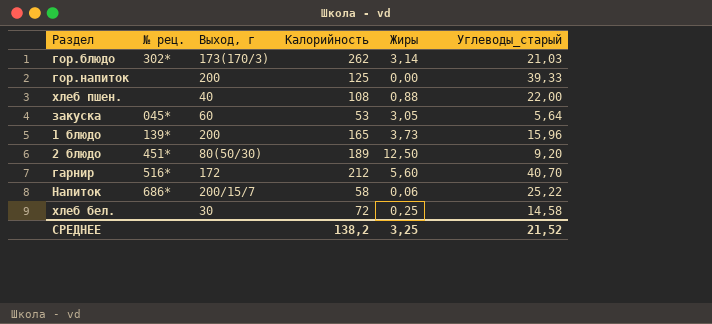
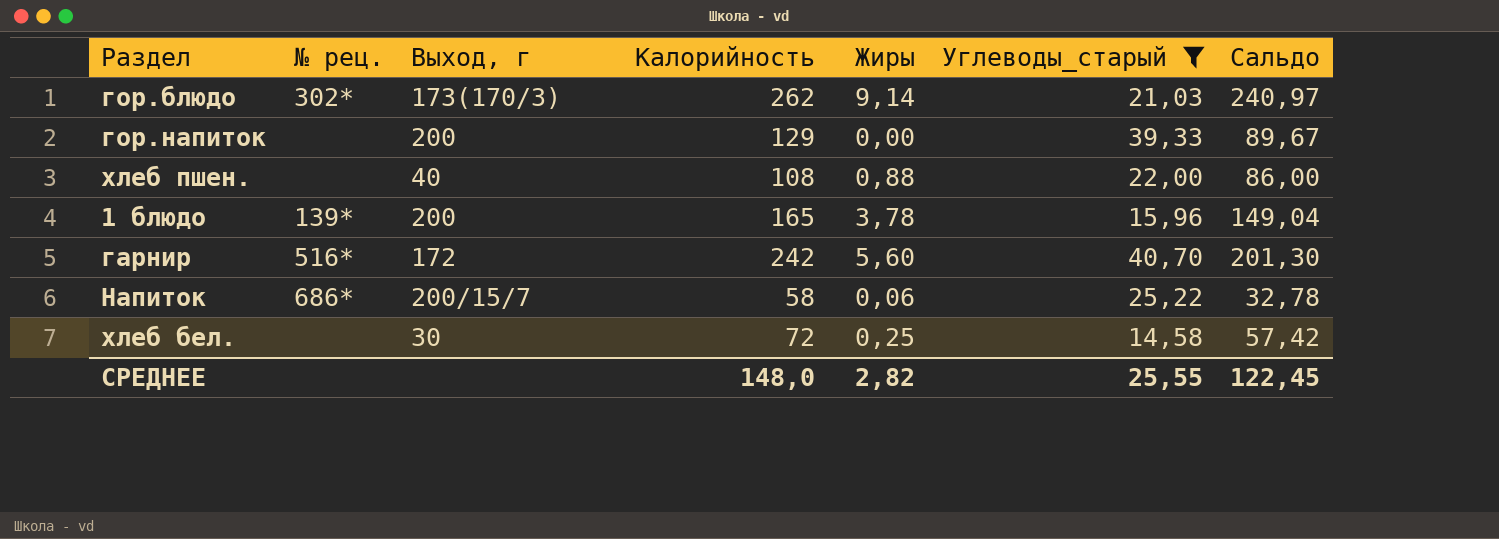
filter: none -> Углеводы_старый >= 14,58
column Сальдо | formula: none -> [Калорийность] - [Углеводы_старый]
гор.блюдо | Жиры: 3,14 -> 9,14
гор.напиток | Калорийность: 125 -> 129
1 блюдо | Жиры: 3,73 -> 3,78
гарнир | Калорийность: 212 -> 242
СРЕДНЕЕ | Калорийность: 138,2 -> 148,0
СРЕДНЕЕ | Жиры: 3,25 -> 2,82
СРЕДНЕЕ | Углеводы_старый: 21,52 -> 25,55

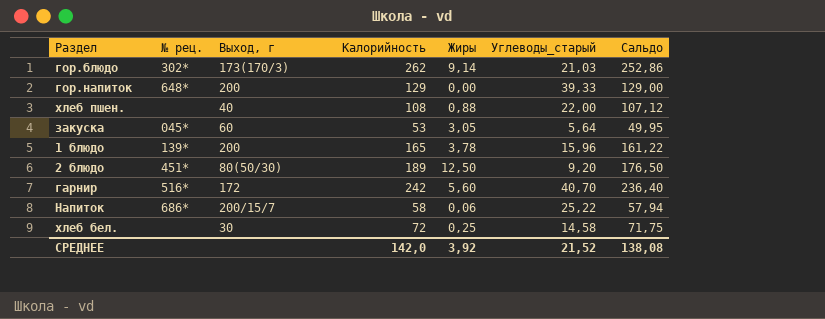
filter: Углеводы_старый >= 14,58 -> none
column Сальдо | formula: [Калорийность] - [Углеводы_старый] -> [Калорийность] - [Жиры]
гор.напиток | № рец.: none -> 648*
СРЕДНЕЕ | Калорийность: 148,0 -> 142,0
СРЕДНЕЕ | Жиры: 2,82 -> 3,92
СРЕДНЕЕ | Углеводы_старый: 25,55 -> 21,52
СРЕДНЕЕ | Сальдо: 122,45 -> 138,08

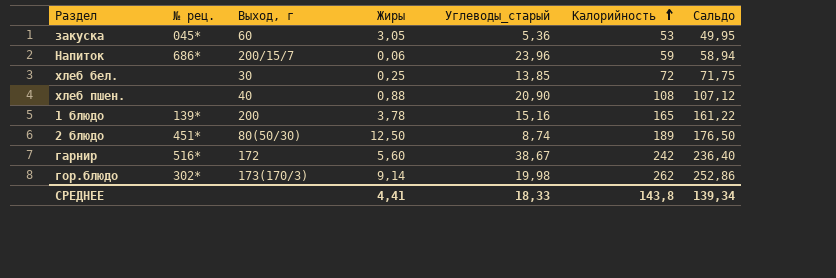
row order: none -> Калорийность ascending
column Калорийность | position: 4 -> 6
row гор.напиток: 648* | 200 | 129 | 0,00 | 39,33 | 129,00 -> none
закуска | Углеводы_старый: 5,64 -> 5,36
Напиток | Углеводы_старый: 25,22 -> 23,96
Напиток | Калорийность: 58 -> 59
Напиток | Сальдо: 57,94 -> 58,94
хлеб бел. | Углеводы_старый: 14,58 -> 13,85
хлеб пшен. | Углеводы_старый: 22,00 -> 20,90
1 блюдо | Углеводы_старый: 15,96 -> 15,16
2 блюдо | Углеводы_старый: 9,20 -> 8,74
гарнир | Углеводы_старый: 40,70 -> 38,67
гор.блюдо | Углеводы_старый: 21,03 -> 19,98
СРЕДНЕЕ | Жиры: 3,92 -> 4,41
СРЕДНЕЕ | Углеводы_старый: 21,52 -> 18,33
СРЕДНЕЕ | Калорийность: 142,0 -> 143,8
СРЕДНЕЕ | Сальдо: 138,08 -> 139,34

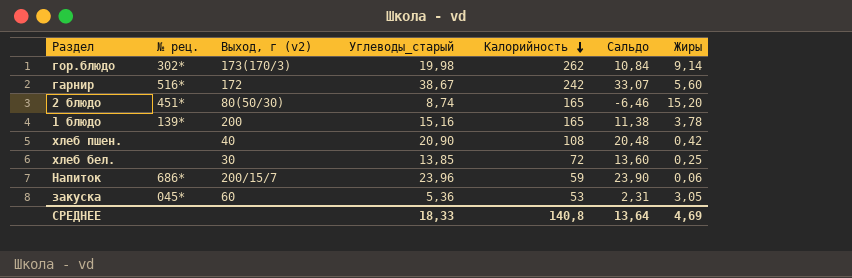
row order: Калорийность ascending -> Калорийность descending
column name: Выход, г -> Выход, г (v2)
column Сальдо | formula: [Калорийность] - [Жиры] -> [Углеводы_старый] - [Жиры]
column Жиры | position: 4 -> 7
2 блюдо | Калорийность: 189 -> 165
2 блюдо | Жиры: 12,50 -> 15,20
хлеб пшен. | Жиры: 0,88 -> 0,42
СРЕДНЕЕ | Калорийность: 143,8 -> 140,8
СРЕДНЕЕ | Сальдо: 139,34 -> 13,64
СРЕДНЕЕ | Жиры: 4,41 -> 4,69

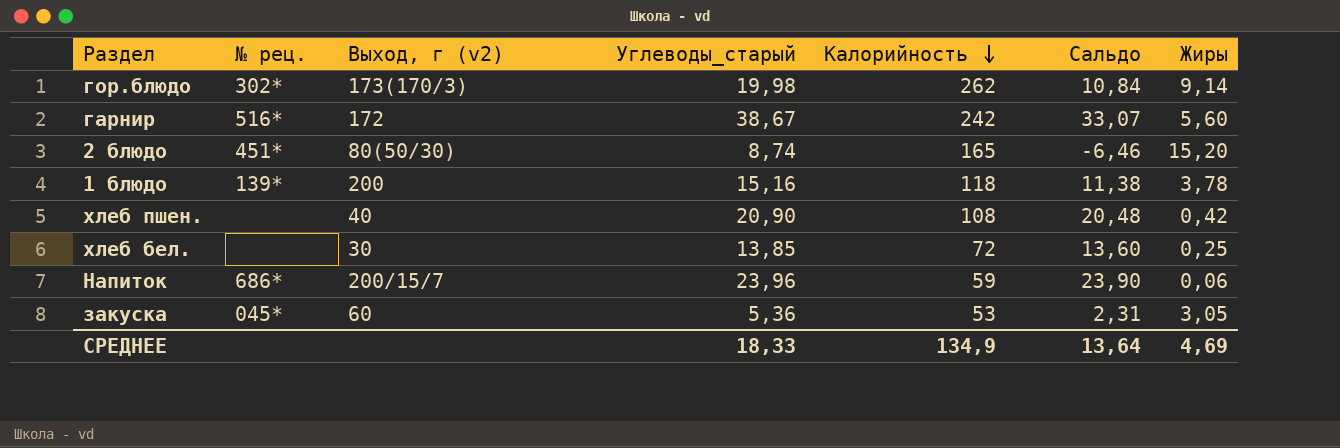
1 блюдо | Калорийность: 165 -> 118
СРЕДНЕЕ | Калорийность: 140,8 -> 134,9

